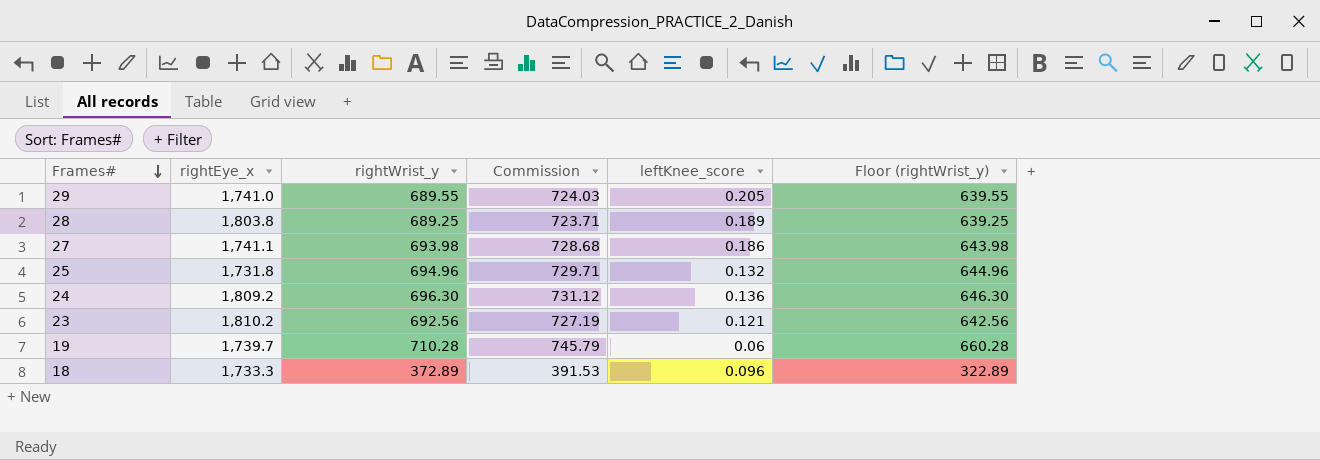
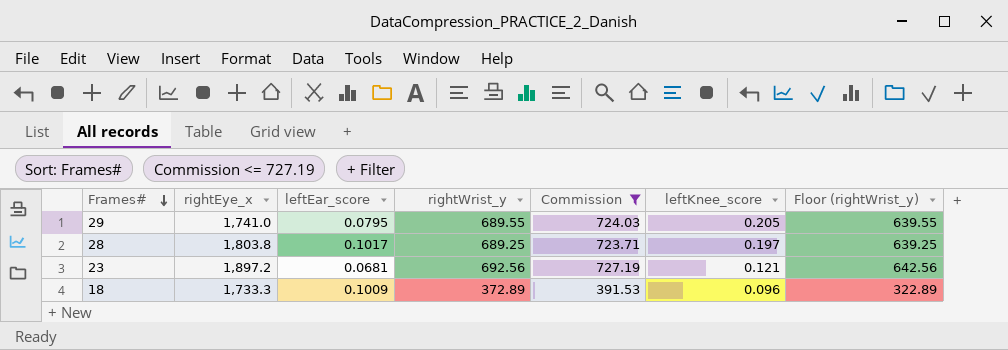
filter: none -> Commission <= 727.19
column leftEar_score | position: none -> 3
28 | leftKnee_score: 0.189 -> 0.197
23 | rightEye_x: 1,810.2 -> 1,897.2

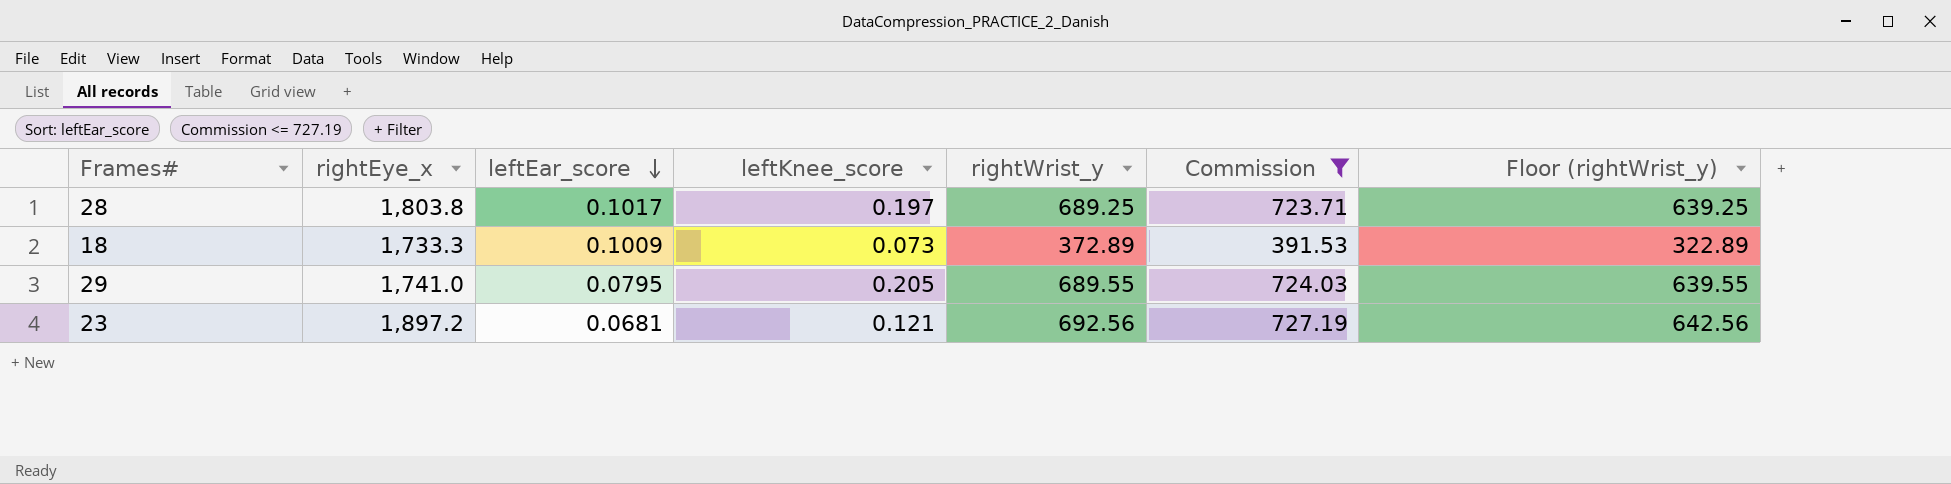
row order: Frames# descending -> leftEar_score descending
column leftKnee_score | position: 6 -> 4
18 | leftKnee_score: 0.096 -> 0.073

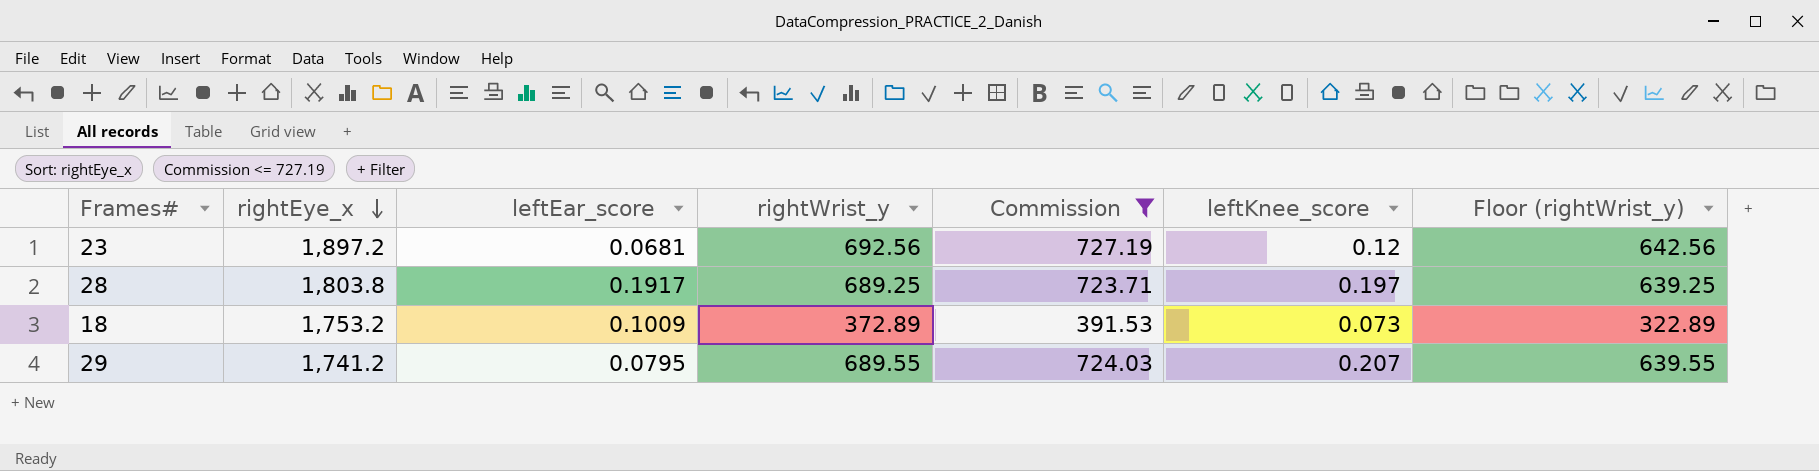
row order: leftEar_score descending -> rightEye_x descending
column leftKnee_score | position: 4 -> 6
23 | leftKnee_score: 0.121 -> 0.12
28 | leftEar_score: 0.1017 -> 0.1917
18 | rightEye_x: 1,733.3 -> 1,753.2
29 | rightEye_x: 1,741.0 -> 1,741.2
29 | leftKnee_score: 0.205 -> 0.207

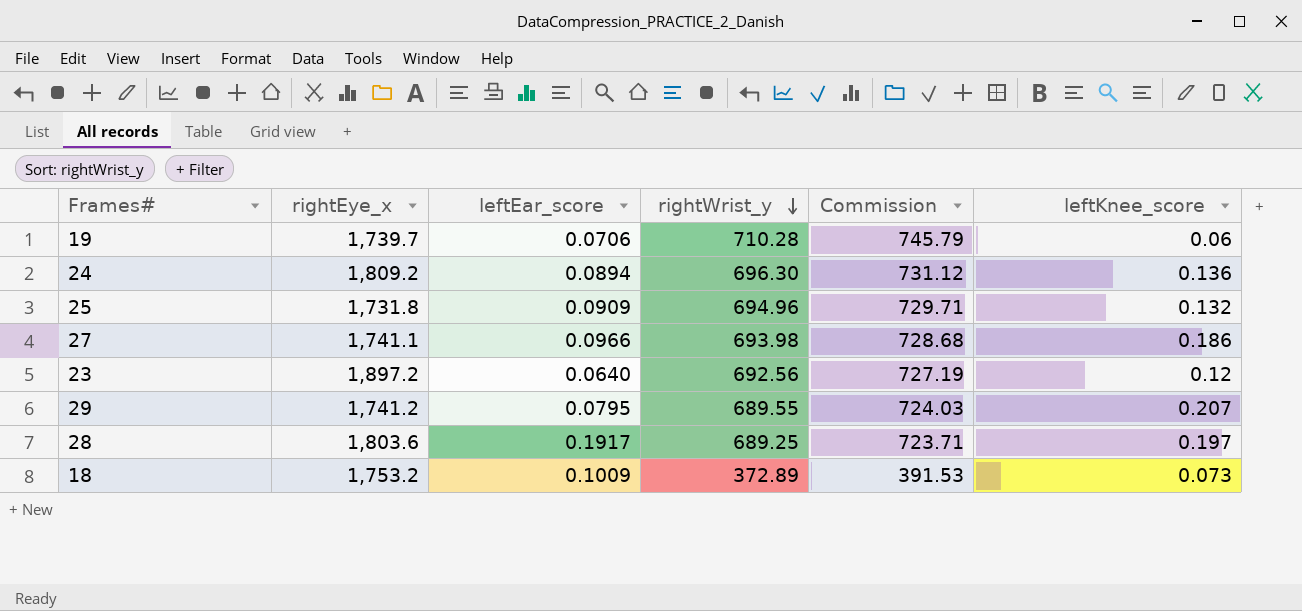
filter: Commission <= 727.19 -> none
row order: rightEye_x descending -> rightWrist_y descending
column Floor (rightWrist_y) | formula: [rightWrist_y] - 50 -> none
23 | leftEar_score: 0.0681 -> 0.0640
28 | rightEye_x: 1,803.8 -> 1,803.6

